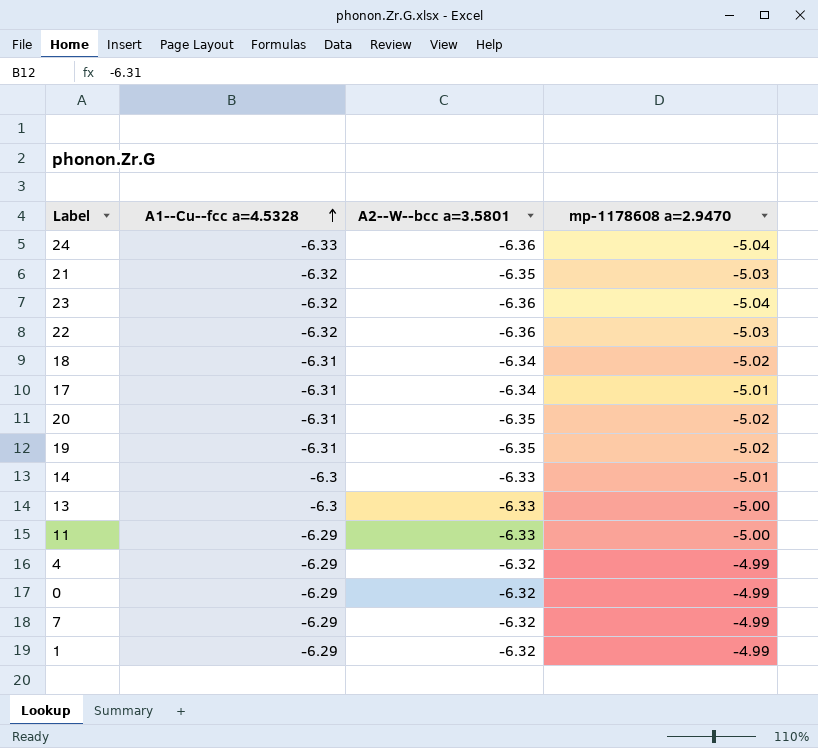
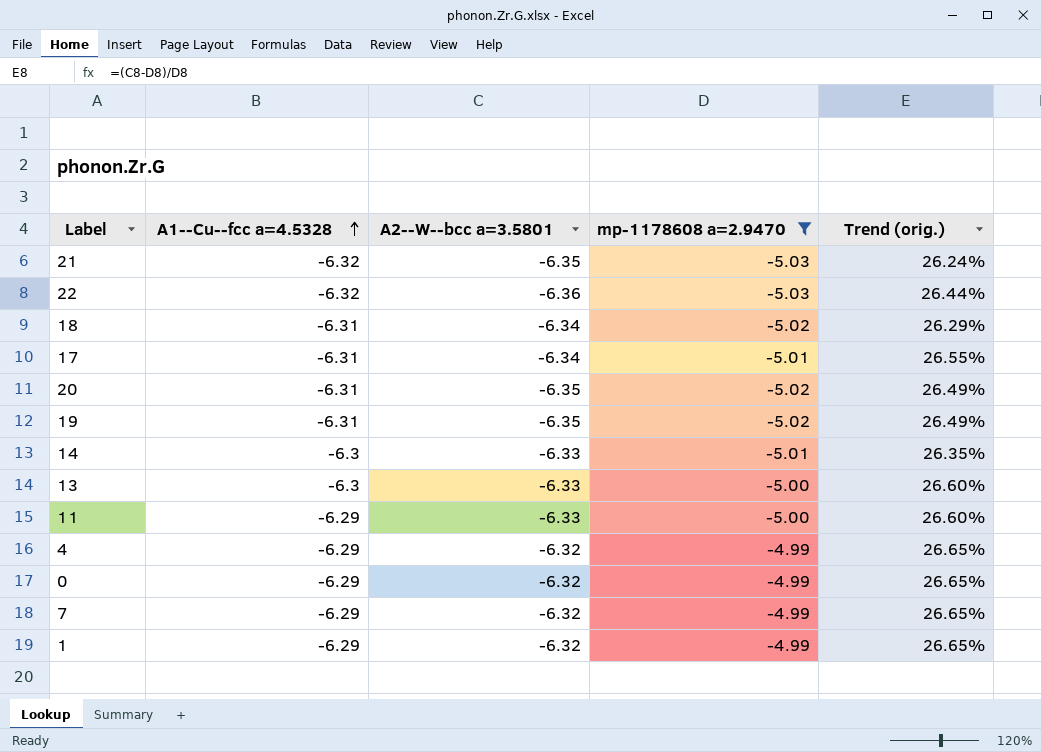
filter: none -> mp-1178608 a=2.9470 != -5.04
column Trend (orig.) | formula: none -> ([A2--W--bcc a=3.5801] - [mp-1178608 a=2.9470]) / [mp-1178608 a=2.9470]

